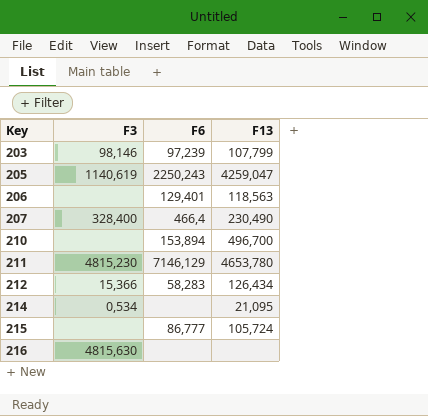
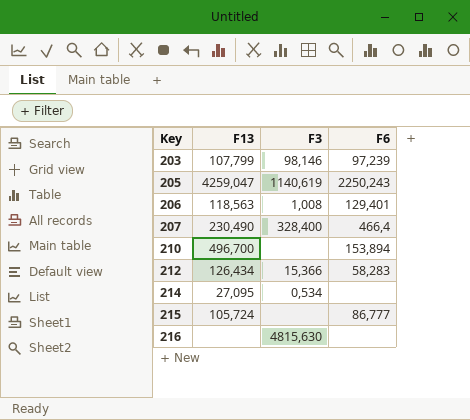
column F13 | position: 4 -> 2
row 211: 4815,230 | 7146,129 | 4653,780 -> none
206 | F3: none -> 1,008
214 | F13: 21,095 -> 27,095

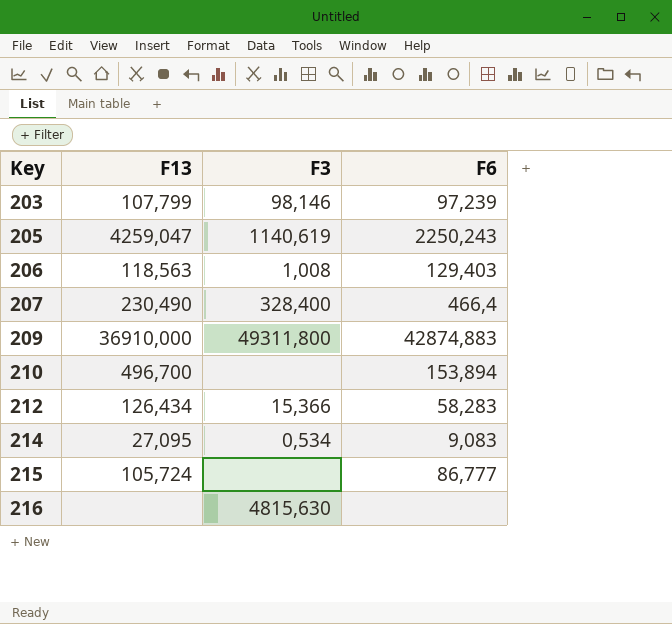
206 | F6: 129,401 -> 129,403
row 209: none -> 36910,000 | 49311,800 | 42874,883
214 | F6: none -> 9,083

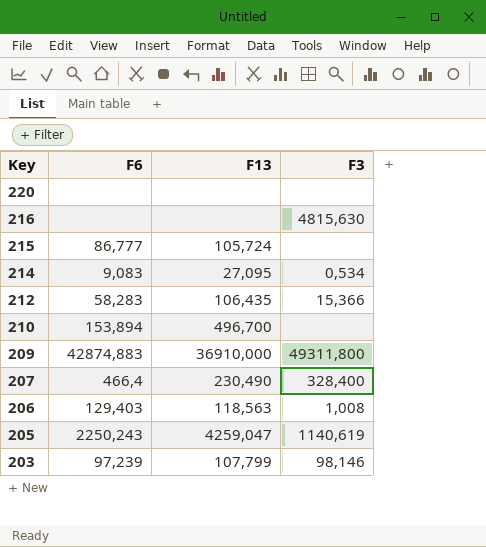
row order: Key ascending -> Key descending
column F6 | position: 4 -> 2
row 220: none -> none | none | none
212 | F13: 126,434 -> 106,435

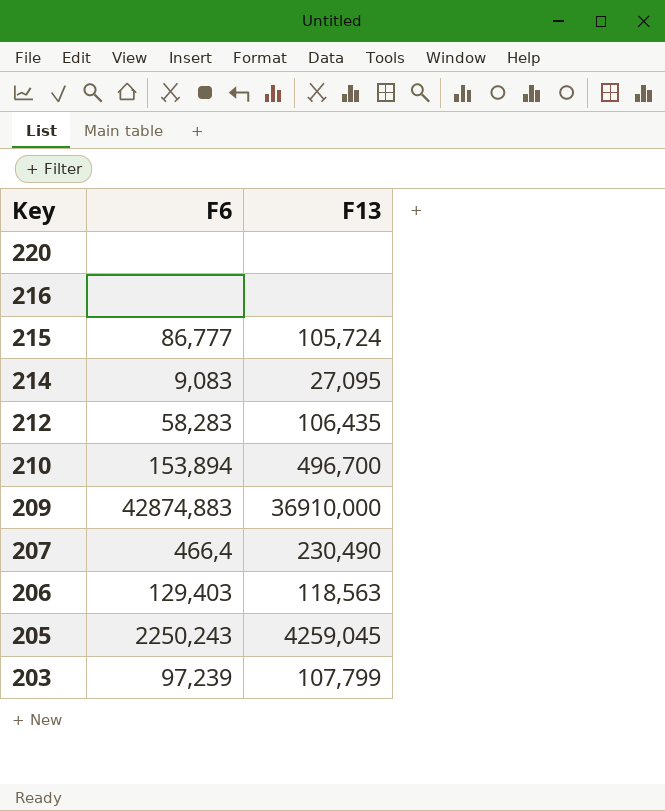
column F3 | position: 4 -> none
205 | F13: 4259,047 -> 4259,045

